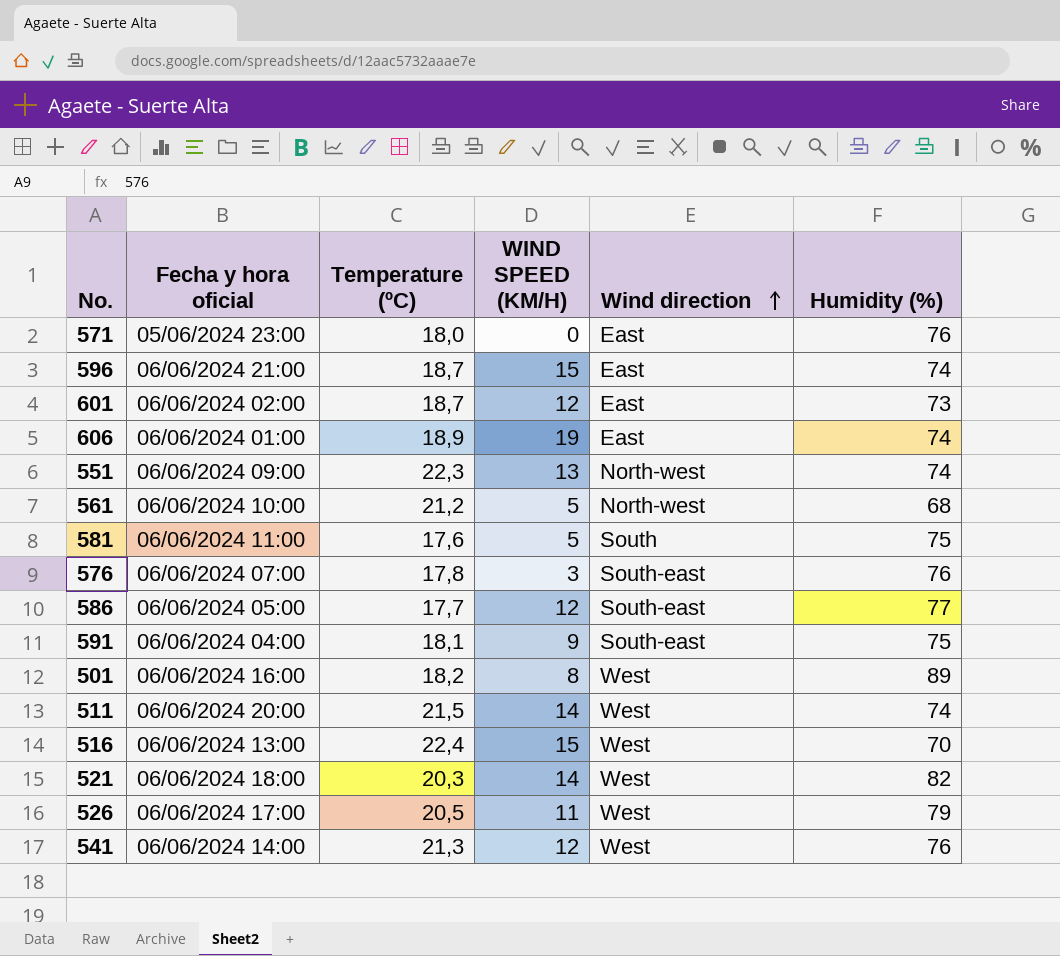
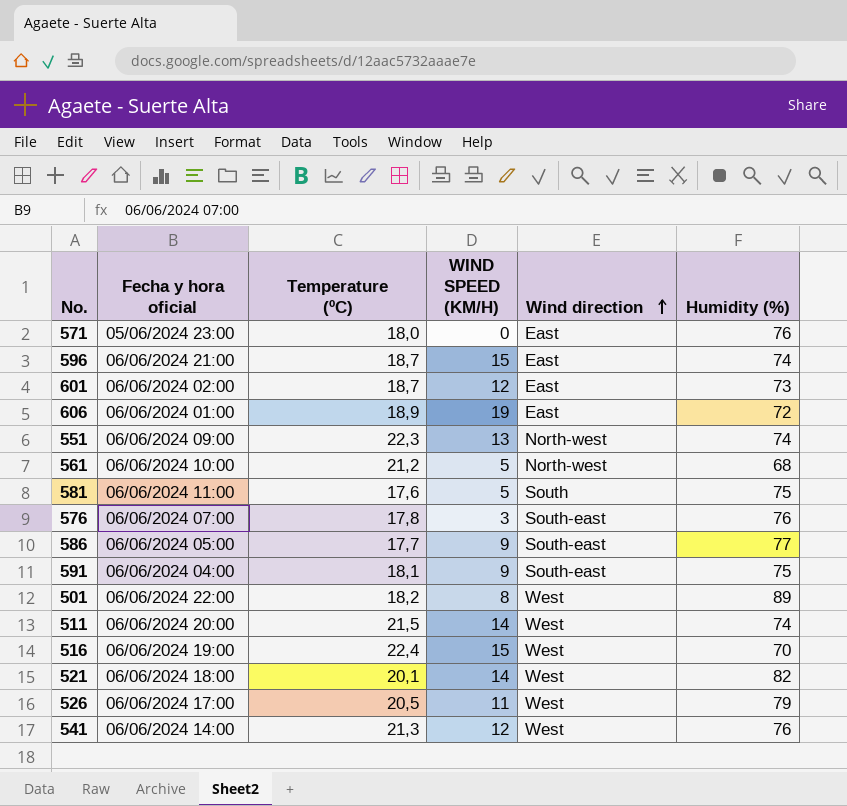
606 | Humidity (%): 74 -> 72
586 | WIND SPEED (KM/H): 12 -> 9
501 | Fecha y hora oficial: 06/06/2024 16:00 -> 06/06/2024 22:00
516 | Fecha y hora oficial: 06/06/2024 13:00 -> 06/06/2024 19:00
521 | Temperature (ºC): 20,3 -> 20,1

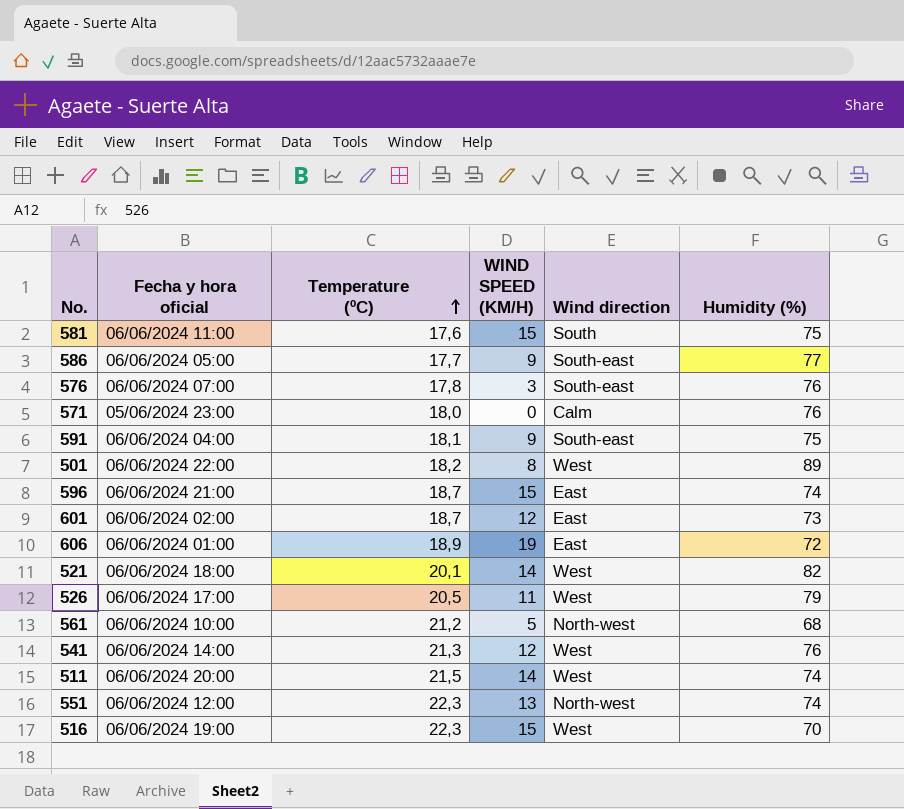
row order: Wind direction ascending -> Temperature (ºC) ascending
581 | WIND SPEED (KM/H): 5 -> 15
571 | Wind direction: East -> Calm
551 | Fecha y hora oficial: 06/06/2024 09:00 -> 06/06/2024 12:00
516 | Temperature (ºC): 22,4 -> 22,3

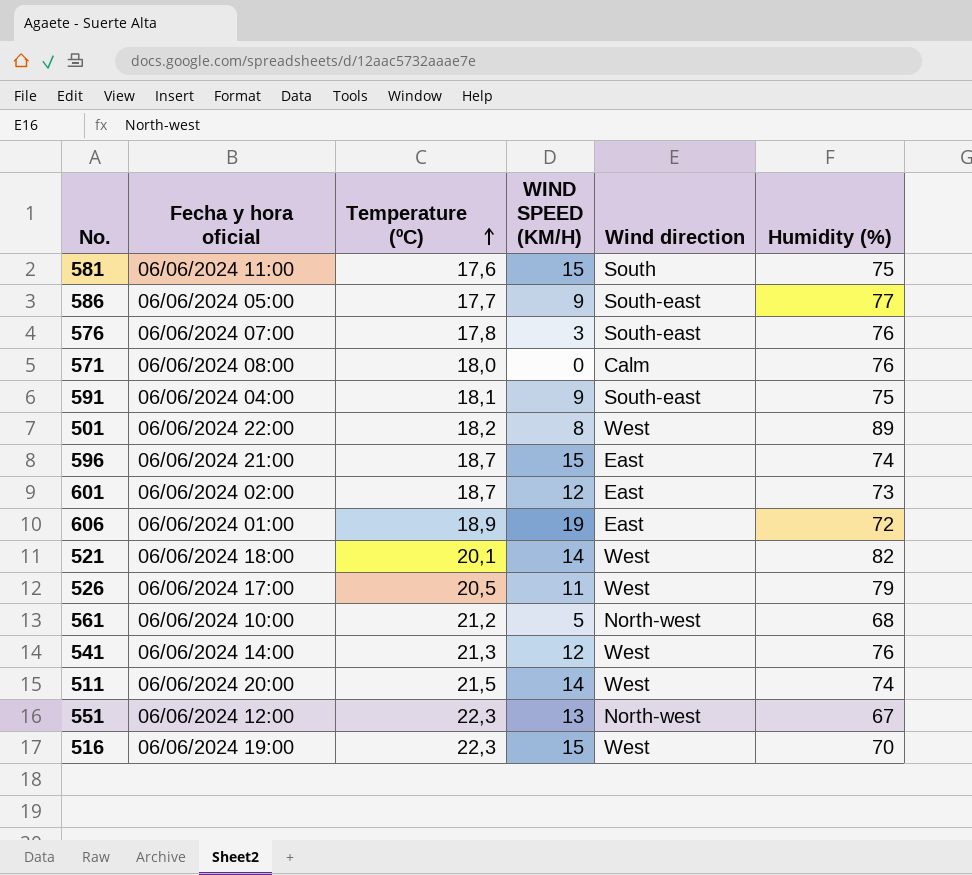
571 | Fecha y hora oficial: 05/06/2024 23:00 -> 06/06/2024 08:00
551 | Humidity (%): 74 -> 67

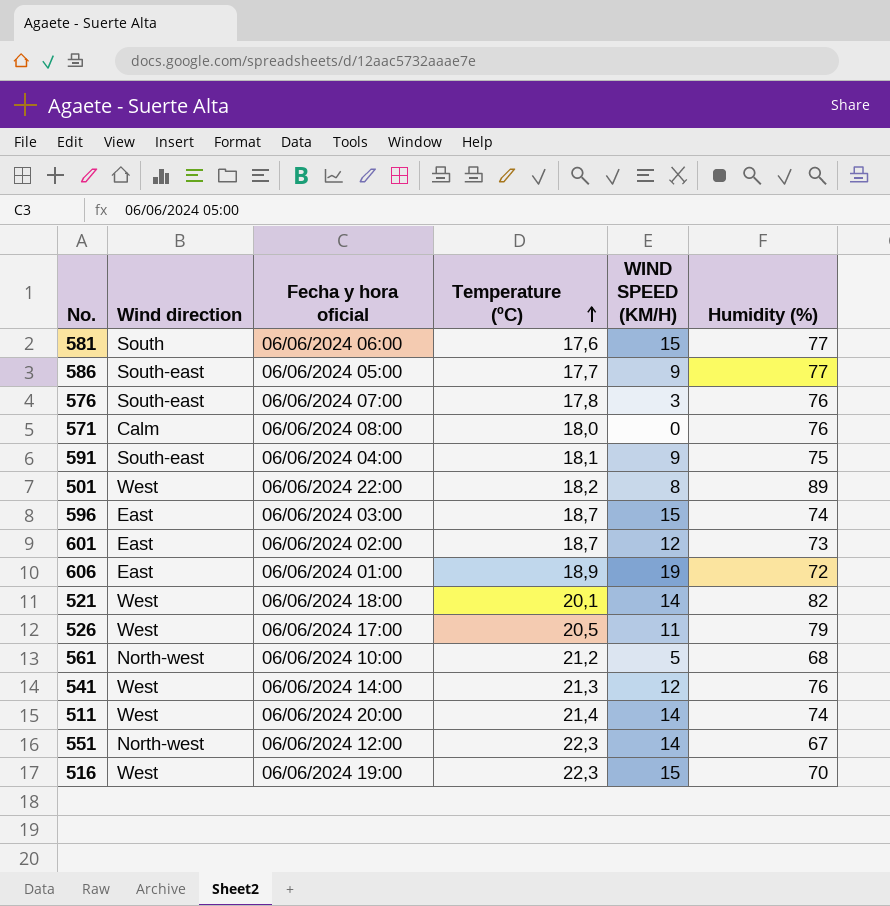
column Wind direction | position: 5 -> 2
581 | Fecha y hora oficial: 06/06/2024 11:00 -> 06/06/2024 06:00
581 | Humidity (%): 75 -> 77
596 | Fecha y hora oficial: 06/06/2024 21:00 -> 06/06/2024 03:00
511 | Temperature (ºC): 21,5 -> 21,4
551 | WIND SPEED (KM/H): 13 -> 14

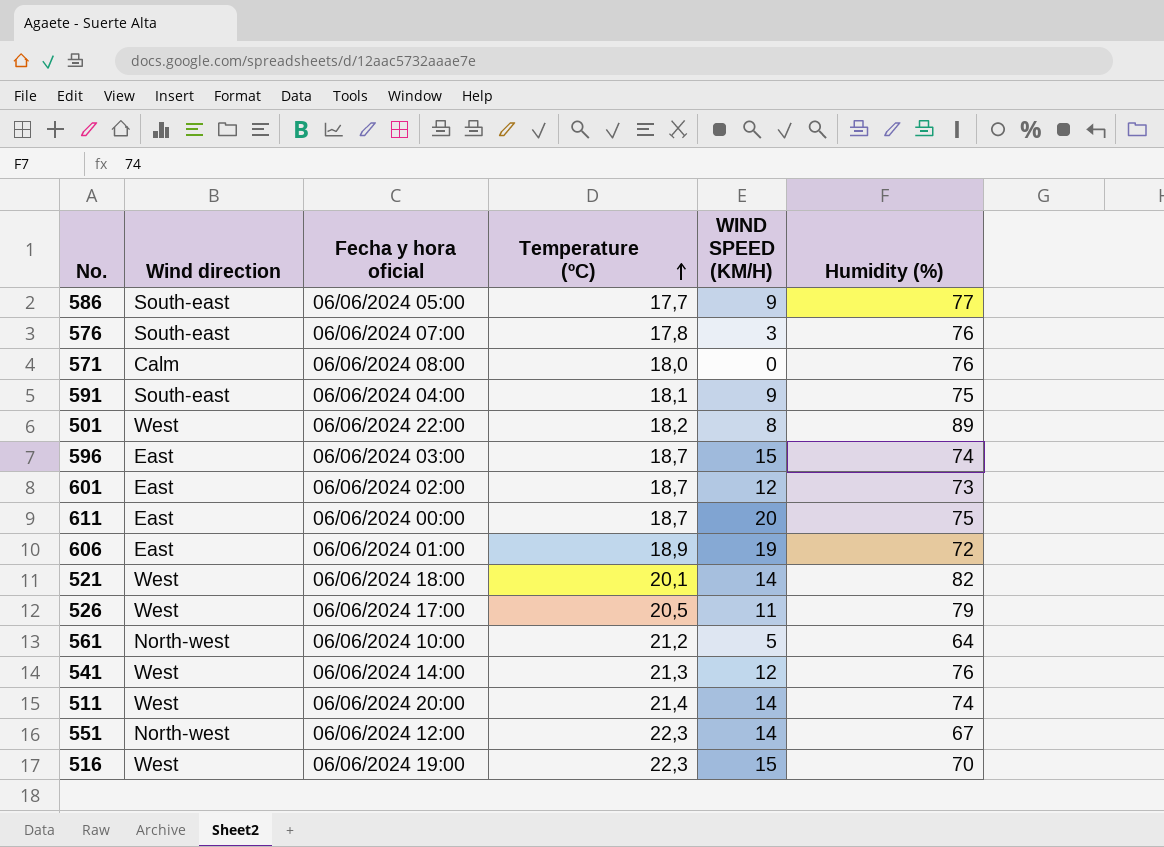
row 581: South | 06/06/2024 06:00 | 17,6 | 15 | 77 -> none
row 611: none -> East | 06/06/2024 00:00 | 18,7 | 20 | 75
561 | Humidity (%): 68 -> 64

